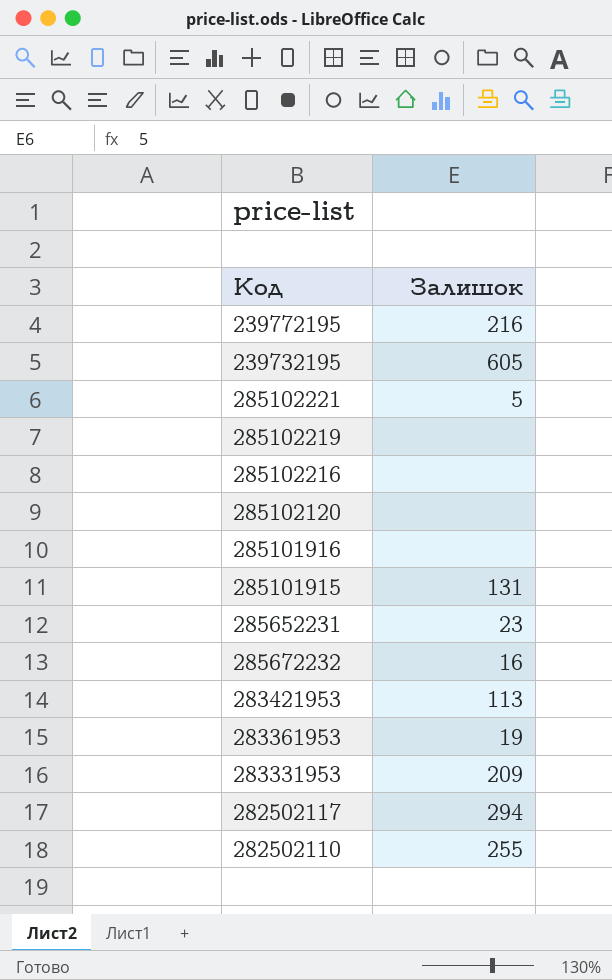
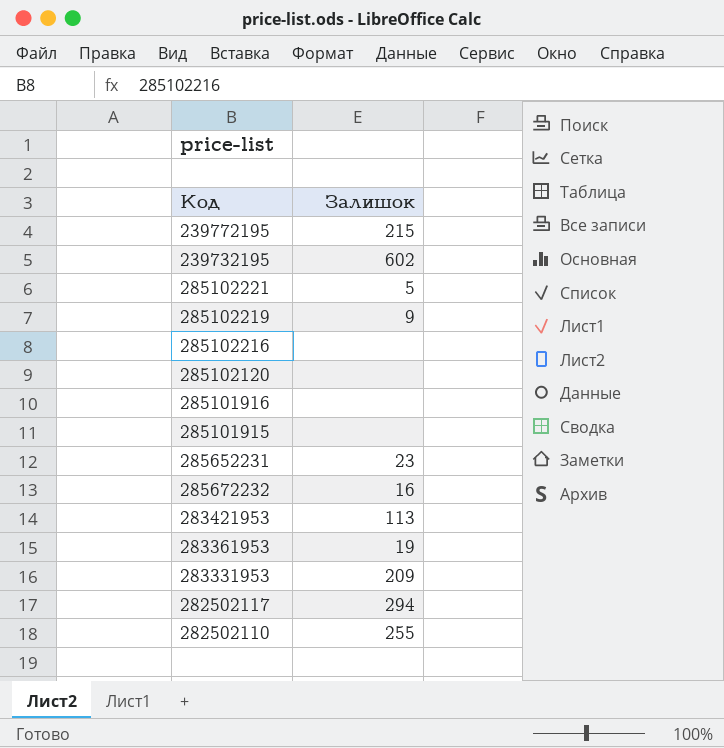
239772195 | Залишок: 216 -> 215
239732195 | Залишок: 605 -> 602
285102219 | Залишок: none -> 9
285101915 | Залишок: 131 -> none

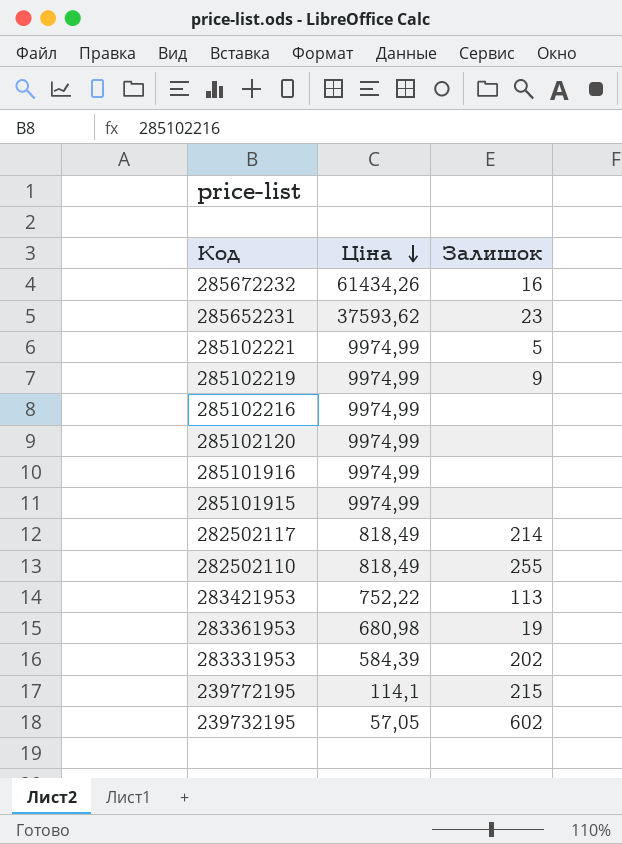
row order: none -> Ціна descending
column Ціна | position: none -> 2
282502117 | Залишок: 294 -> 214
283331953 | Залишок: 209 -> 202

